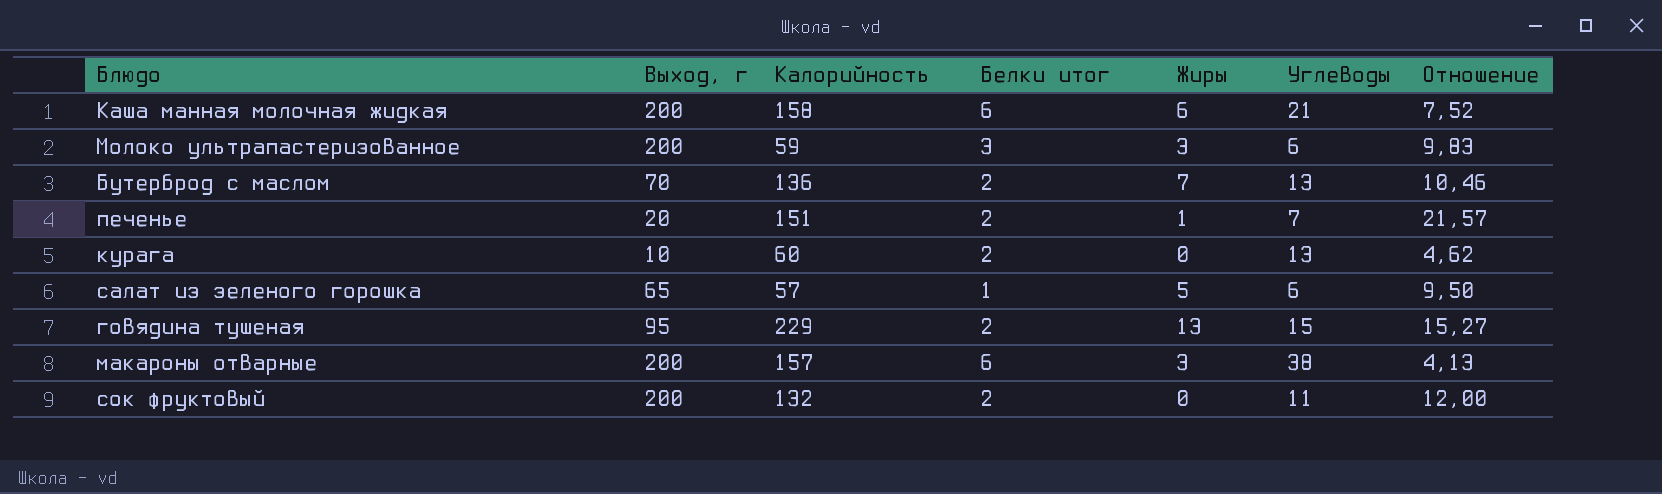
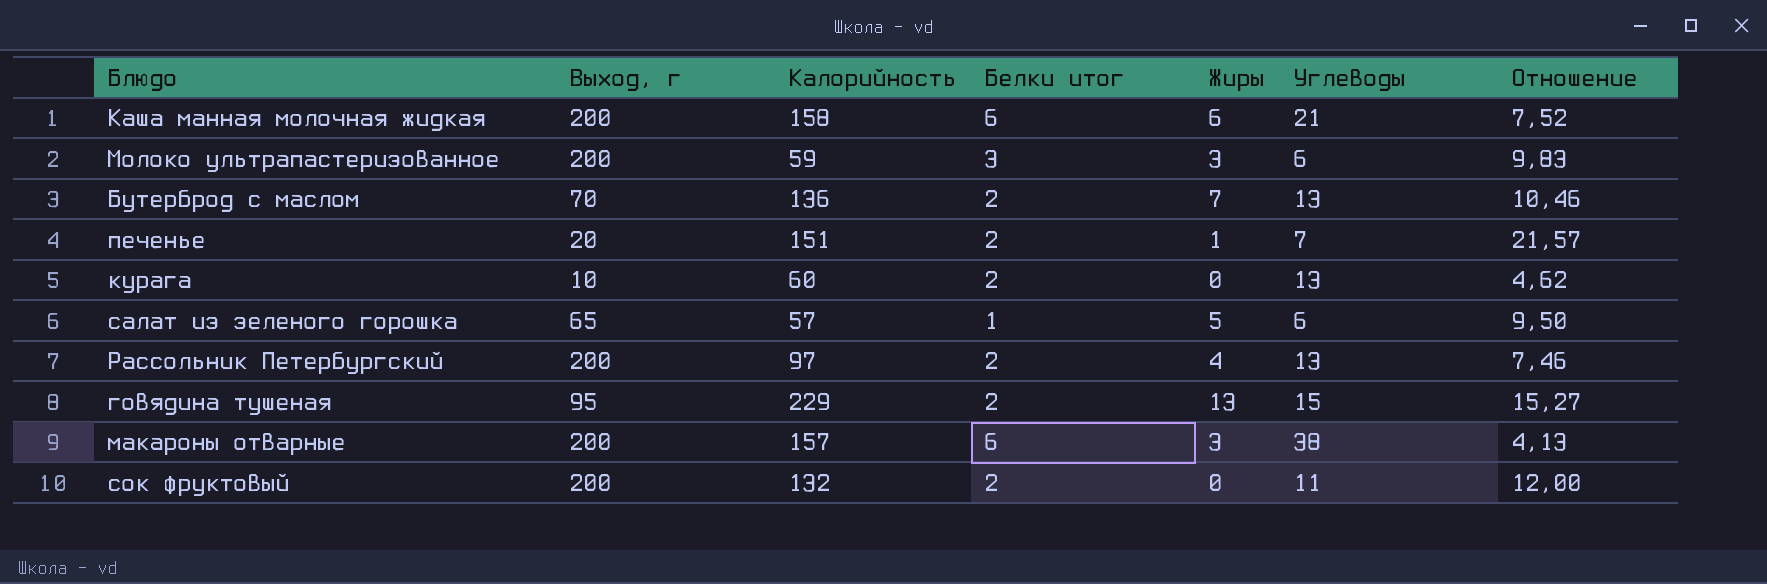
row Рассольник Петербургский: none -> 200 | 97 | 2 | 4 | 13 | 7,46

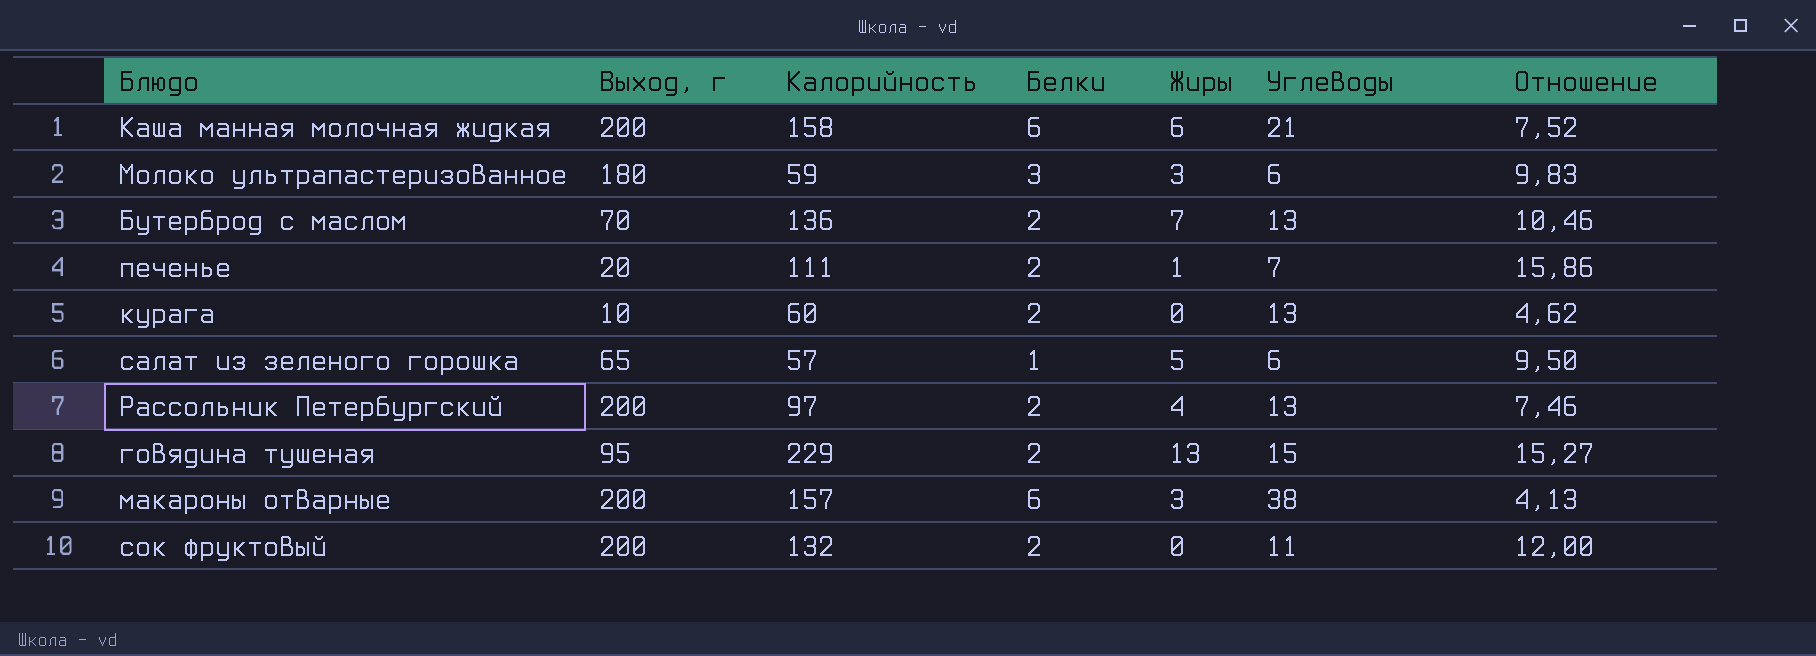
column name: Белки итог -> Белки
Молоко ультрапастеризованное | Выход, г: 200 -> 180
печенье | Калорийность: 151 -> 111
печенье | Отношение: 21,57 -> 15,86

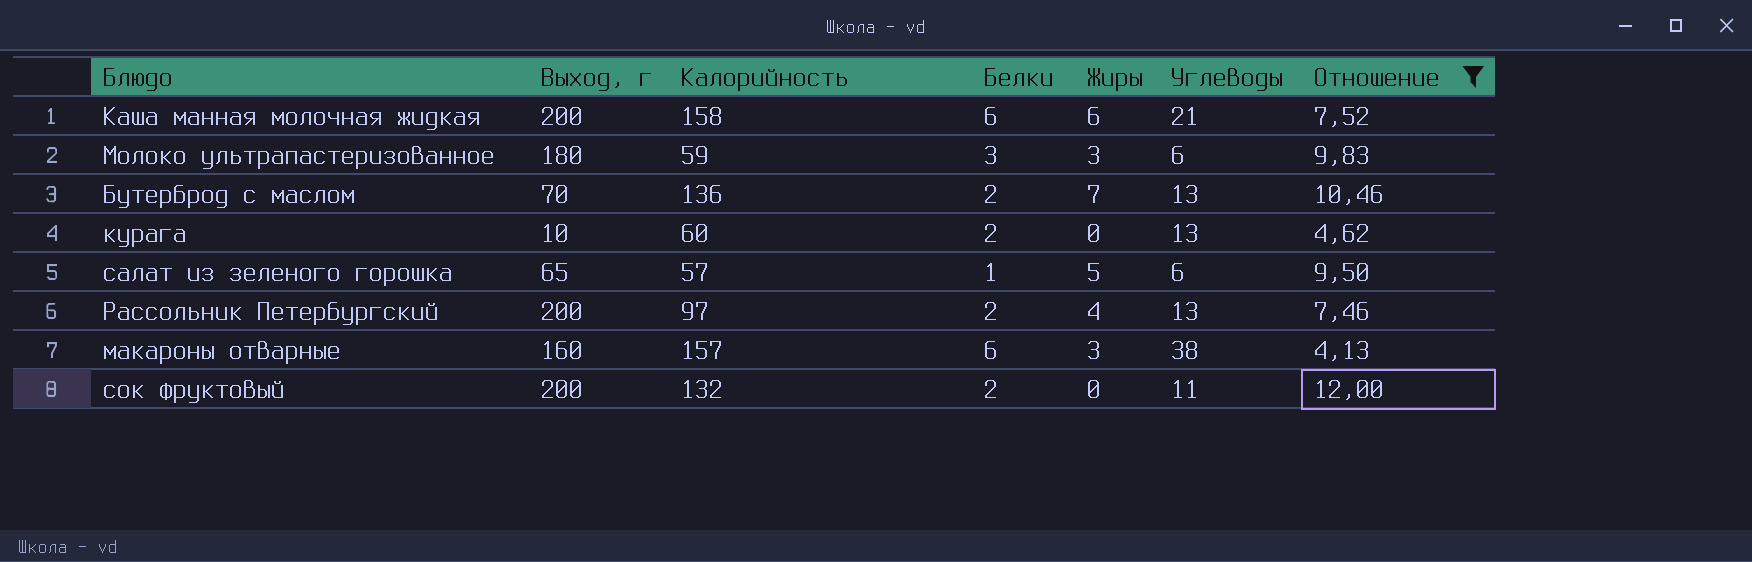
filter: none -> Отношение <= 12,00
макароны отварные | Выход, г: 200 -> 160

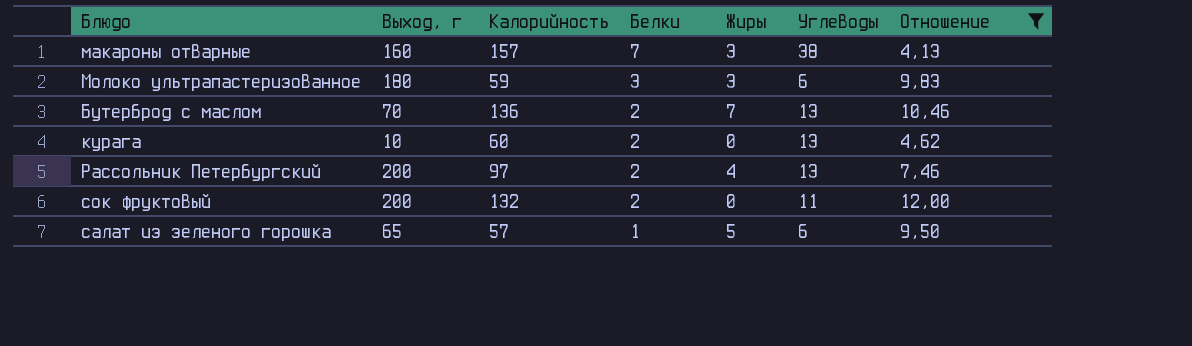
row order: none -> Белки descending
row Каша манная молочная жидкая: 200 | 158 | 6 | 6 | 21 | 7,52 -> none
макароны отварные | Белки: 6 -> 7

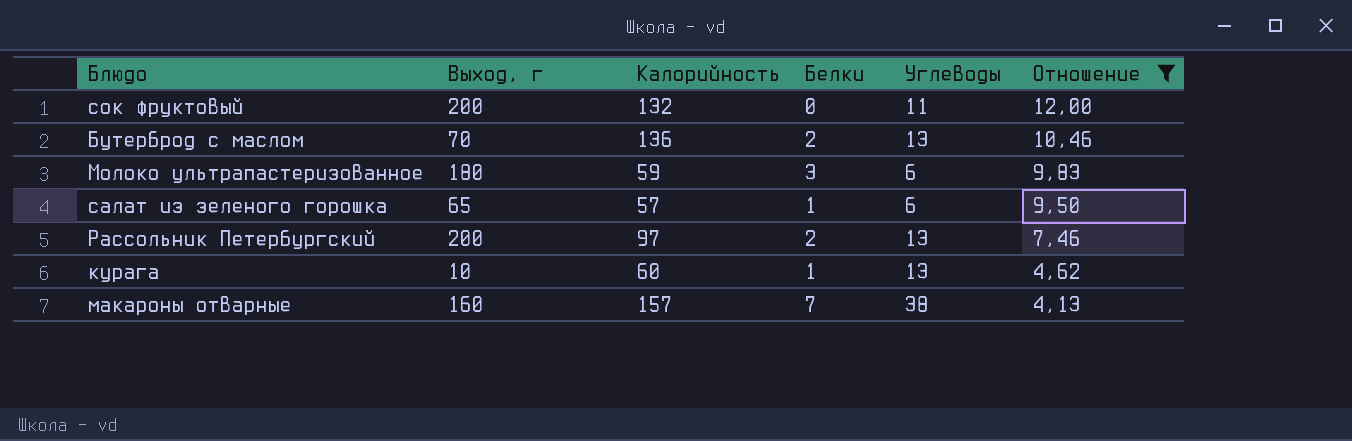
row order: Белки descending -> Отношение descending
column Жиры | position: 5 -> none
сок фруктовый | Белки: 2 -> 0
курага | Белки: 2 -> 1

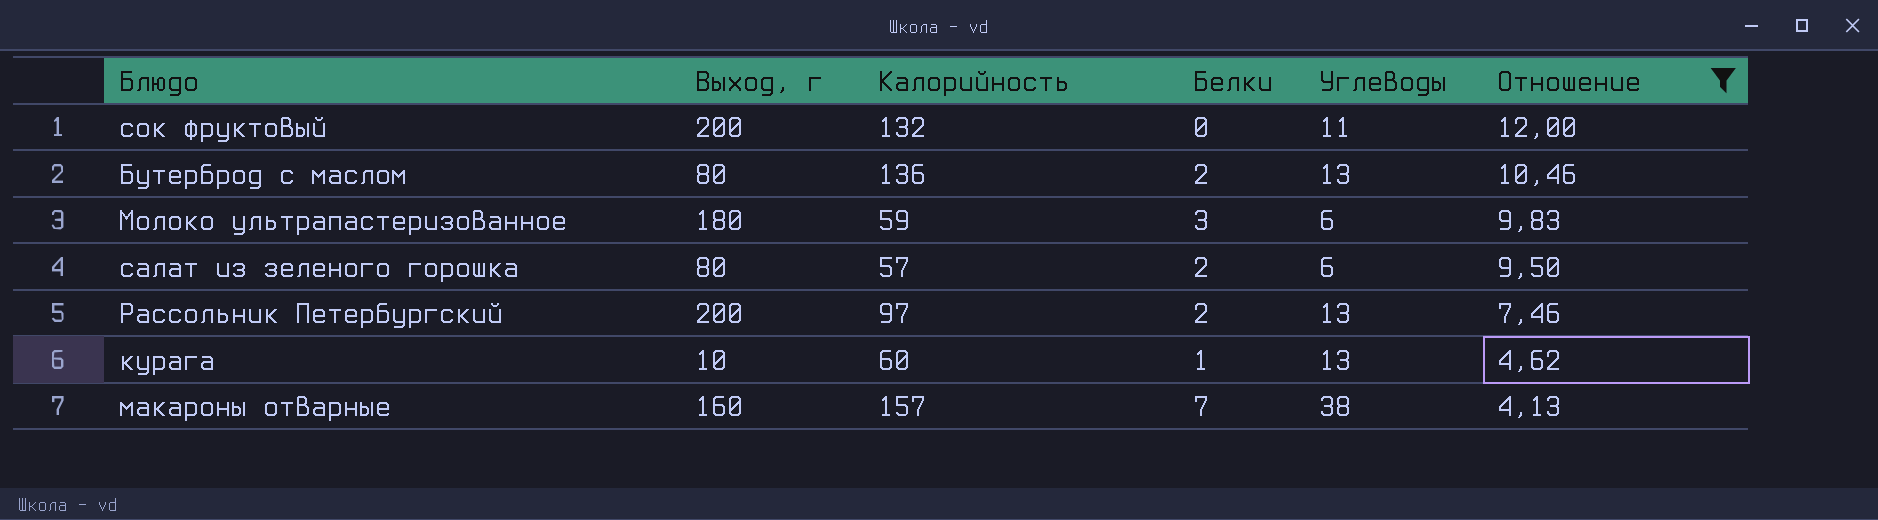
Бутерброд с маслом | Выход, г: 70 -> 80
салат из зеленого горошка | Выход, г: 65 -> 80
салат из зеленого горошка | Белки: 1 -> 2

